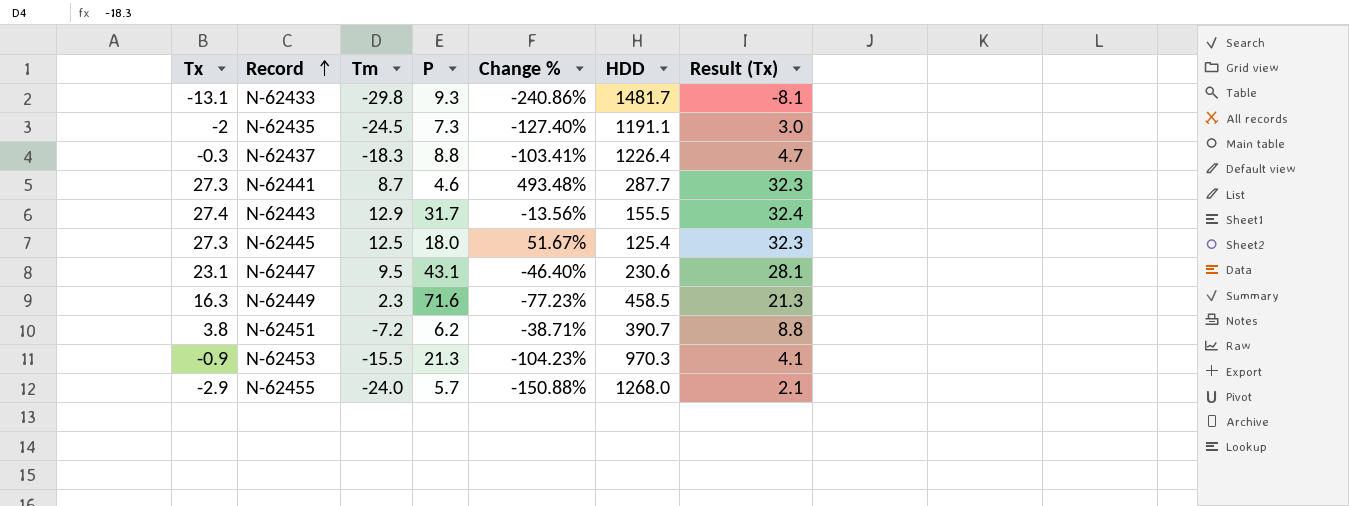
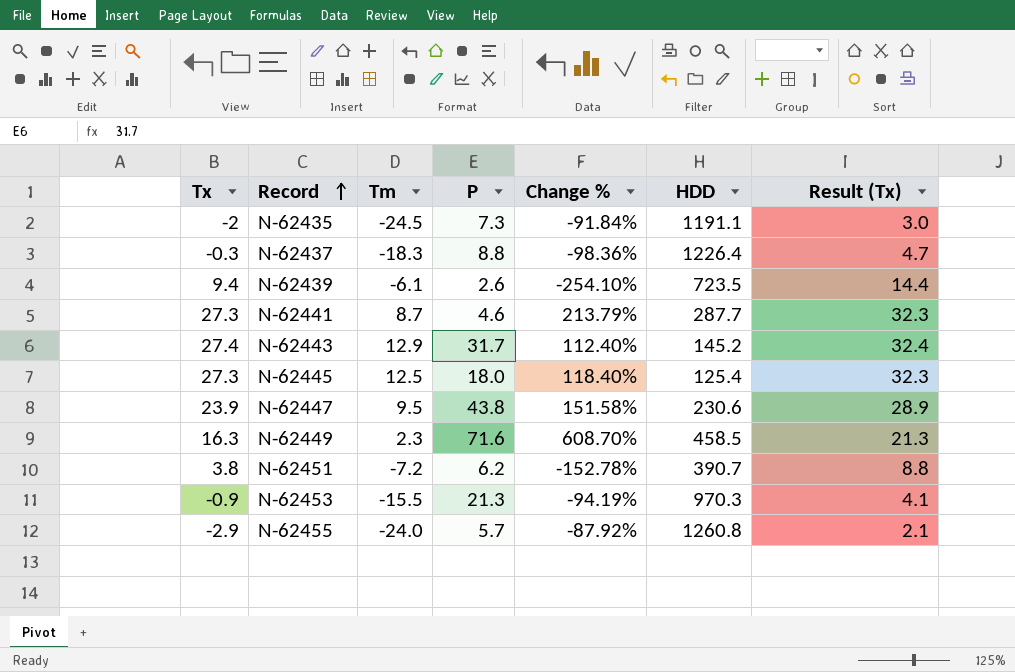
column Change % | formula: ([Tx] - [P]) / [P] -> ([Tx] - [Tm]) / [Tm]
row N-62433: -13.1 | -29.8 | 9.3 | -240.86% | 1481.7 | -8.1 -> none
row N-62439: none -> 9.4 | -6.1 | 2.6 | -254.10% | 723.5 | 14.4
N-62443 | HDD: 155.5 -> 145.2
N-62447 | Tx: 23.1 -> 23.9
N-62447 | P: 43.1 -> 43.8
N-62447 | Result (Tx): 28.1 -> 28.9
N-62455 | HDD: 1268.0 -> 1260.8

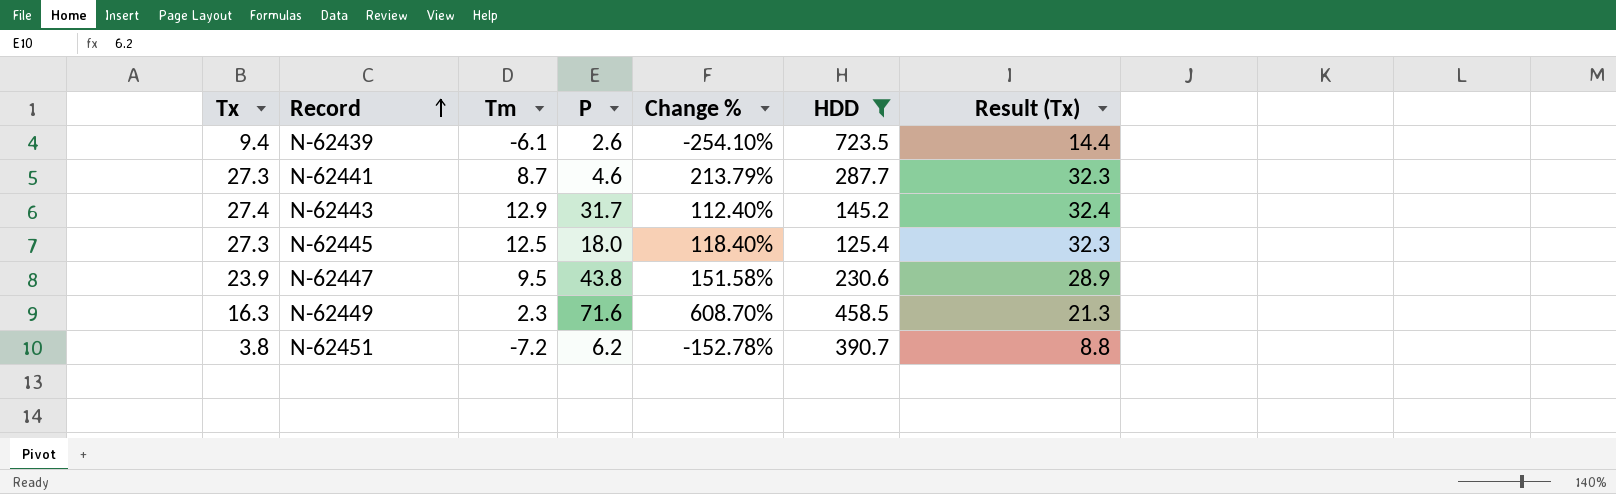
filter: none -> HDD <= 723.5

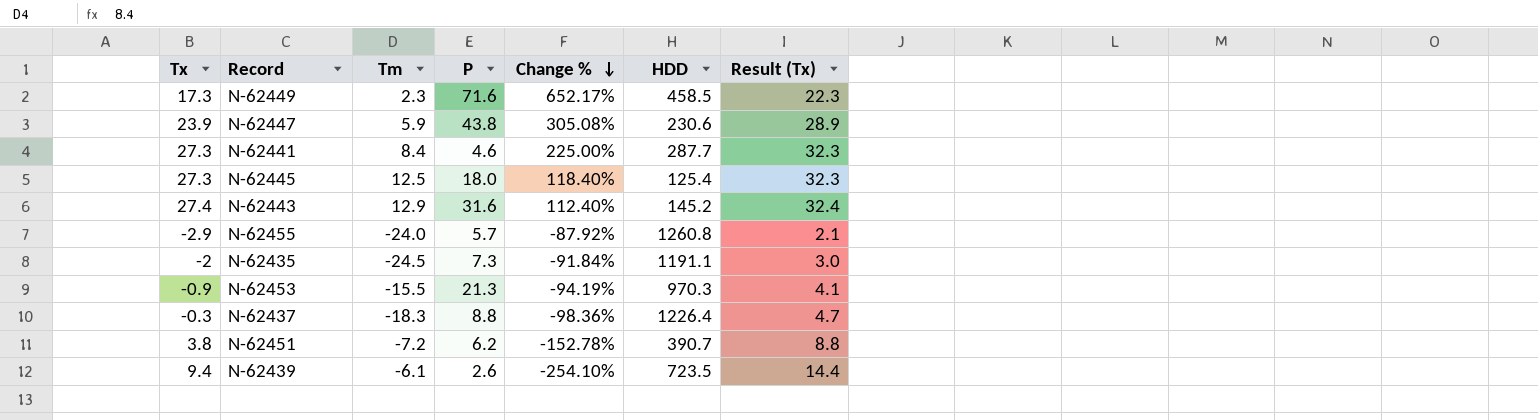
filter: HDD <= 723.5 -> none
row order: Record ascending -> Change % descending
N-62449 | Tx: 16.3 -> 17.3
N-62449 | Change %: 608.70% -> 652.17%
N-62449 | Result (Tx): 21.3 -> 22.3
N-62447 | Tm: 9.5 -> 5.9
N-62447 | Change %: 151.58% -> 305.08%
N-62441 | Tm: 8.7 -> 8.4
N-62441 | Change %: 213.79% -> 225.00%
N-62443 | P: 31.7 -> 31.6

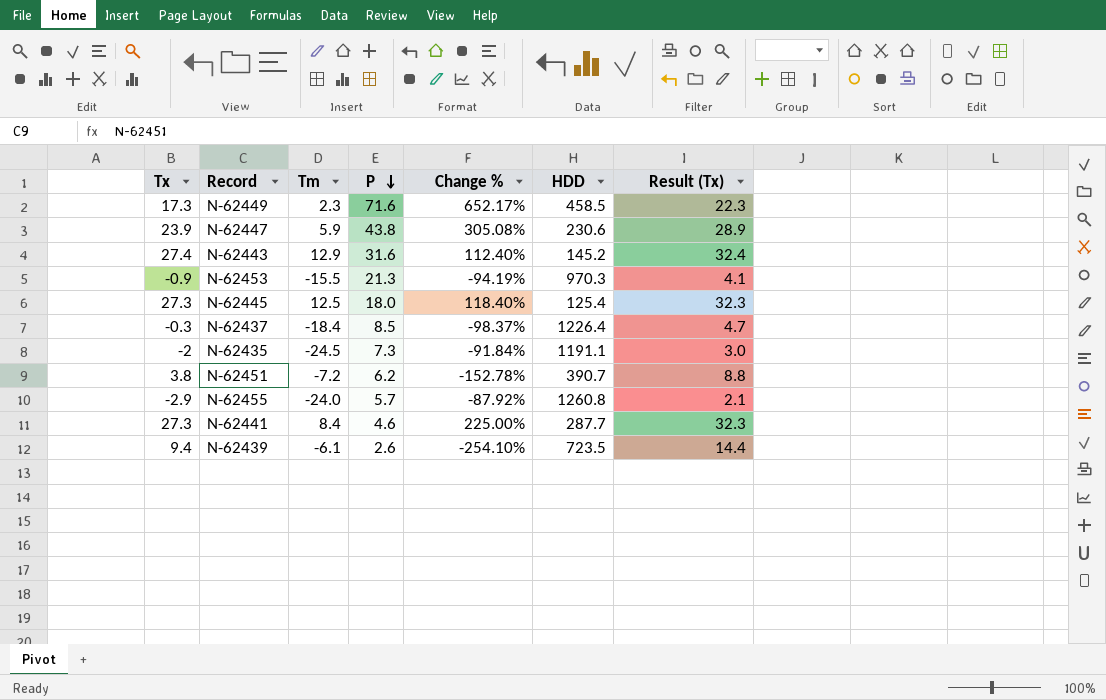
row order: Change % descending -> P descending
N-62437 | Tm: -18.3 -> -18.4
N-62437 | P: 8.8 -> 8.5
N-62437 | Change %: -98.36% -> -98.37%

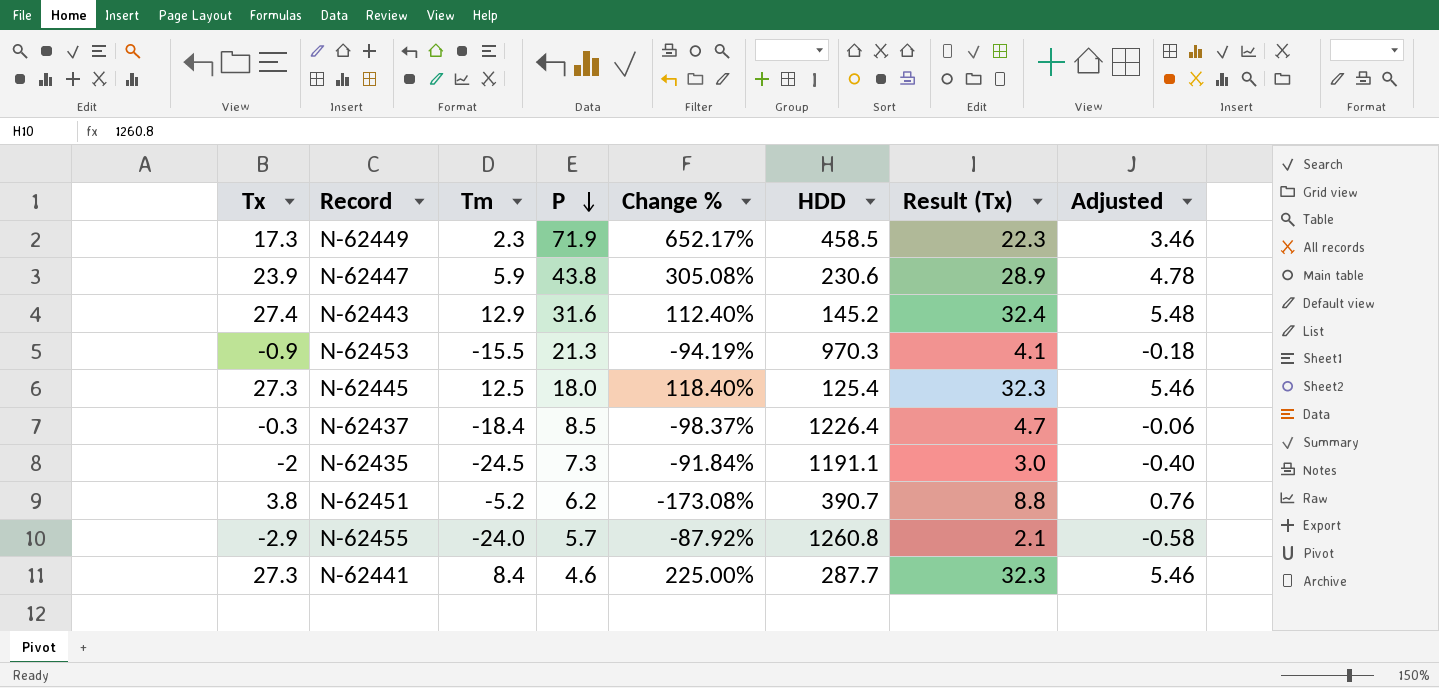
column Adjusted | formula: none -> [Tx] * 0.2
row N-62439: 9.4 | -6.1 | 2.6 | -254.10% | 723.5 | 14.4 -> none
N-62449 | P: 71.6 -> 71.9
N-62451 | Tm: -7.2 -> -5.2
N-62451 | Change %: -152.78% -> -173.08%

